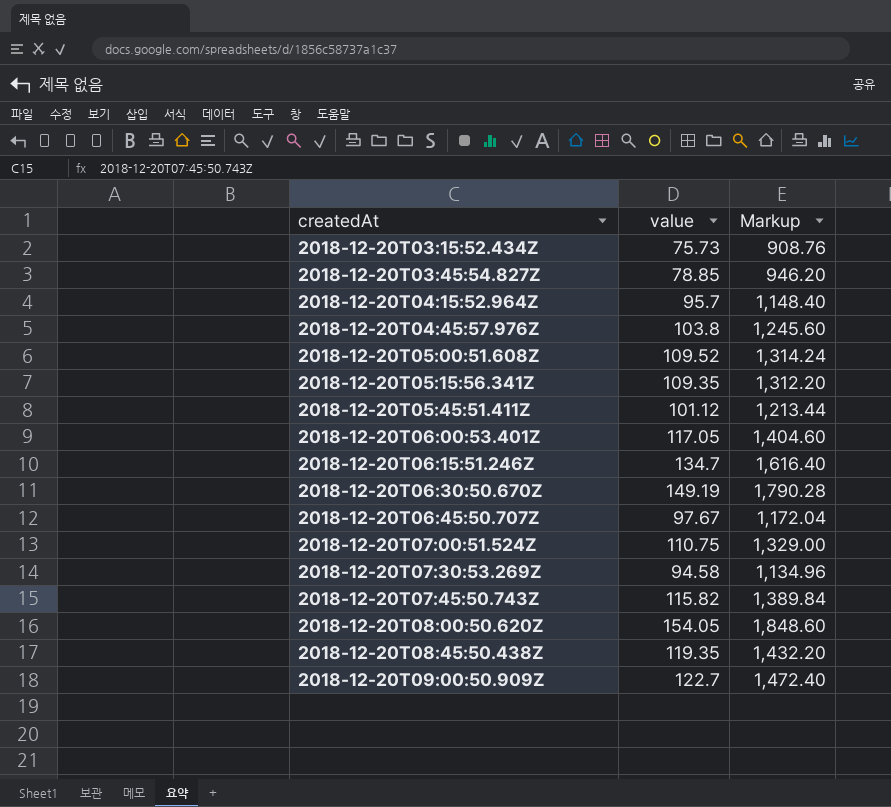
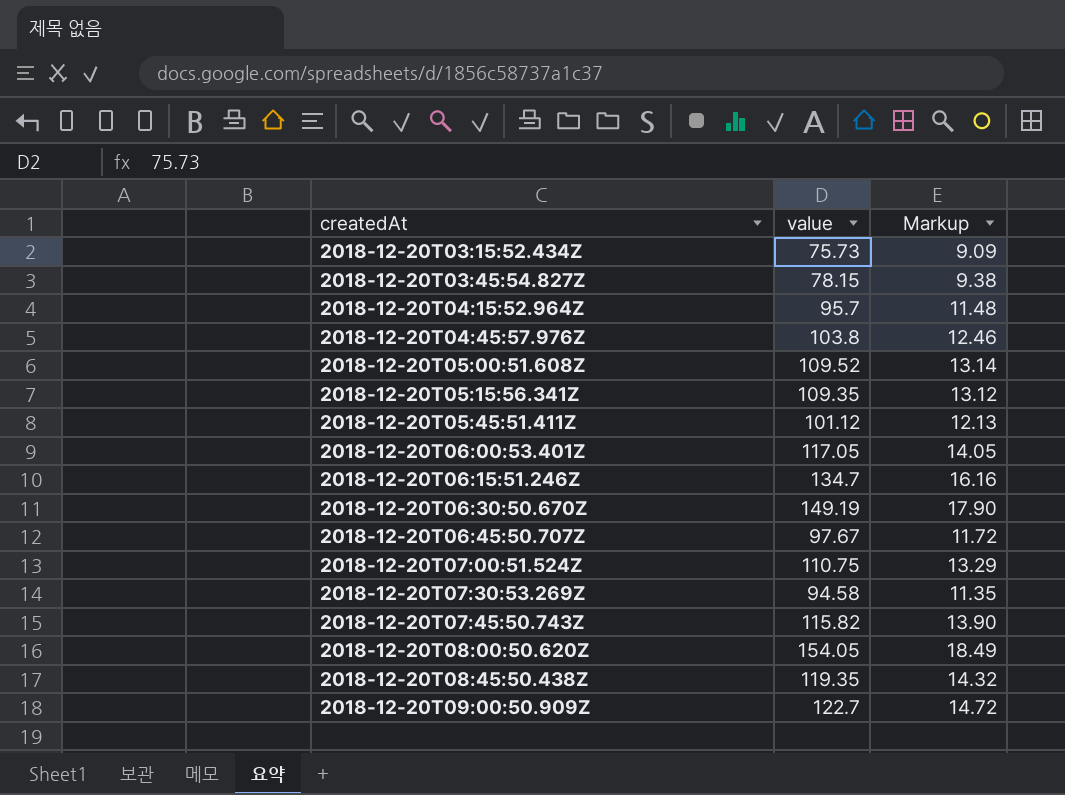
column Markup | formula: [value] * 12 -> [value] * 0.12
2018-12-20T03:45:54.827Z | value: 78.85 -> 78.15

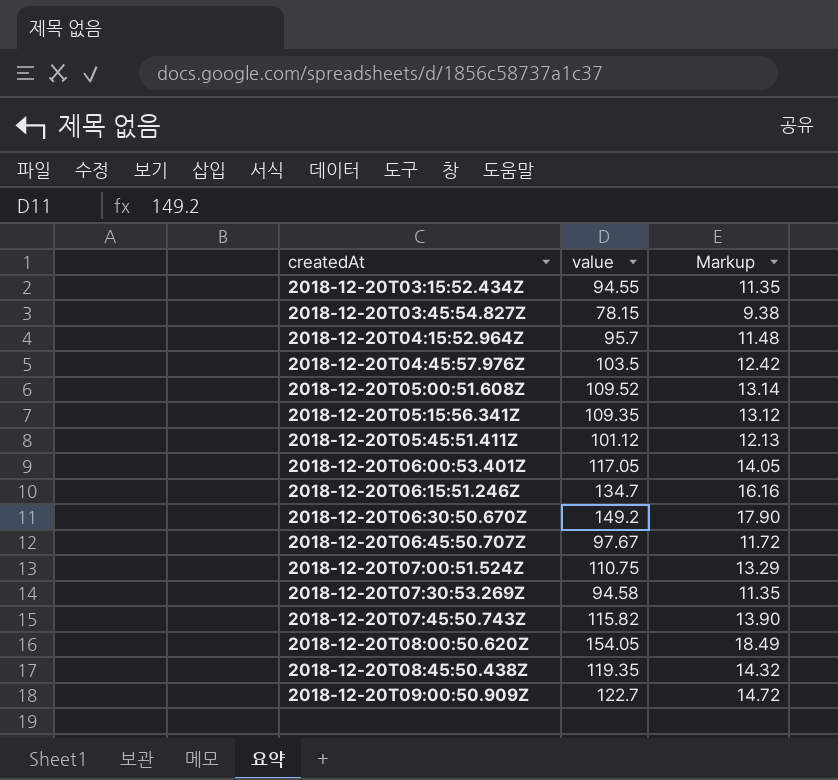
2018-12-20T03:15:52.434Z | value: 75.73 -> 94.55
2018-12-20T03:15:52.434Z | Markup: 9.09 -> 11.35
2018-12-20T04:45:57.976Z | value: 103.8 -> 103.5
2018-12-20T04:45:57.976Z | Markup: 12.46 -> 12.42
2018-12-20T06:30:50.670Z | value: 149.19 -> 149.2

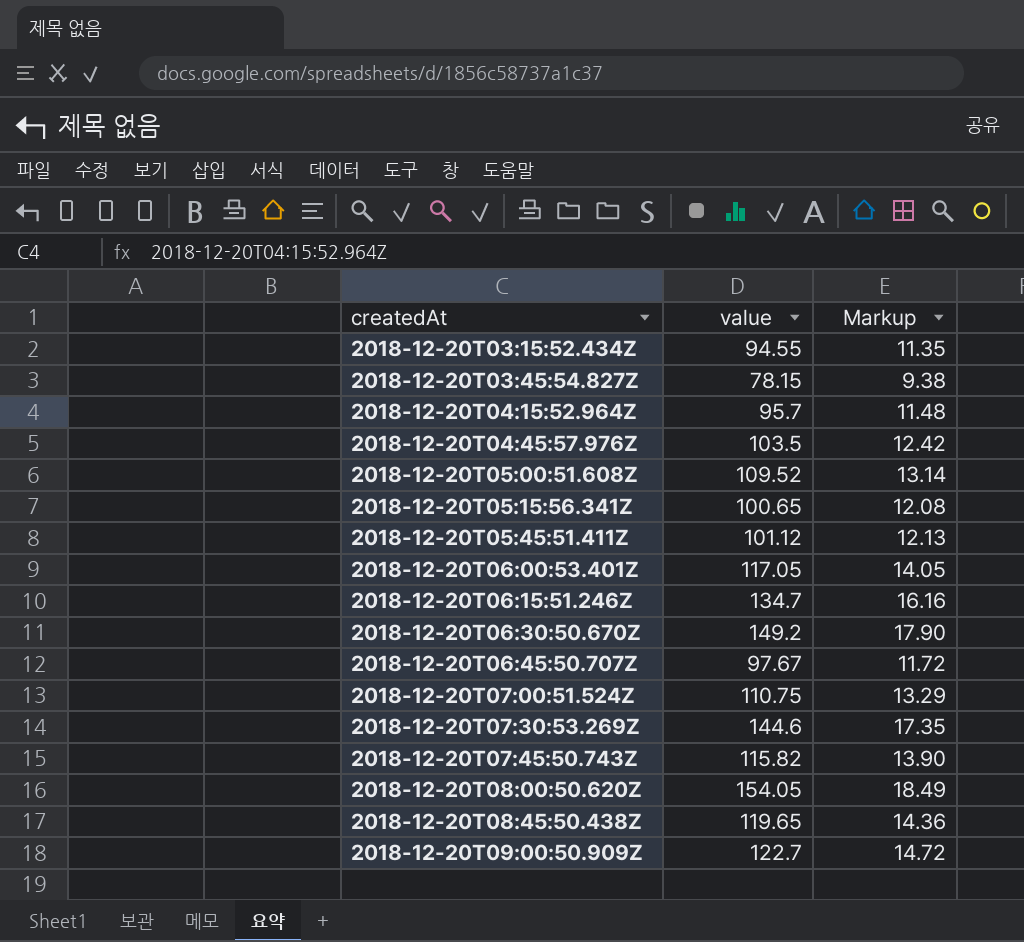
2018-12-20T05:15:56.341Z | value: 109.35 -> 100.65
2018-12-20T05:15:56.341Z | Markup: 13.12 -> 12.08
2018-12-20T07:30:53.269Z | value: 94.58 -> 144.6
2018-12-20T07:30:53.269Z | Markup: 11.35 -> 17.35
2018-12-20T08:45:50.438Z | value: 119.35 -> 119.65
2018-12-20T08:45:50.438Z | Markup: 14.32 -> 14.36

